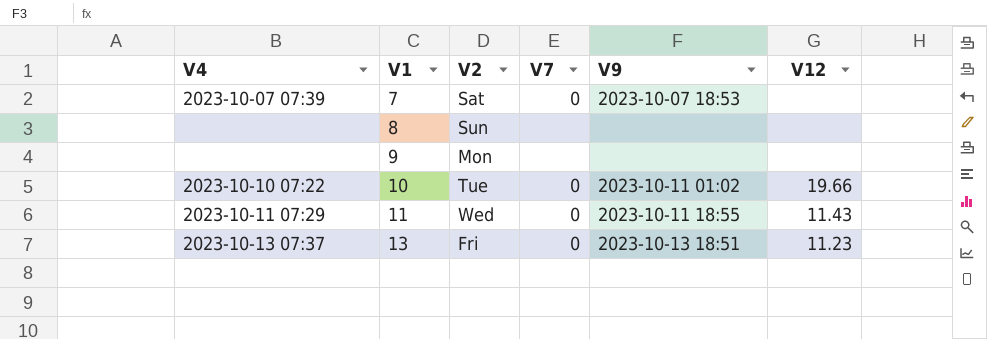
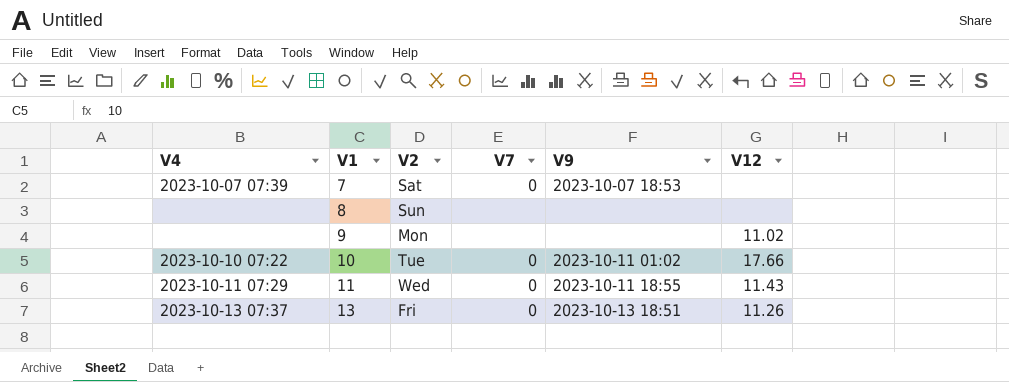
9 | V12: none -> 11.02
10 | V12: 19.66 -> 17.66
13 | V12: 11.23 -> 11.26

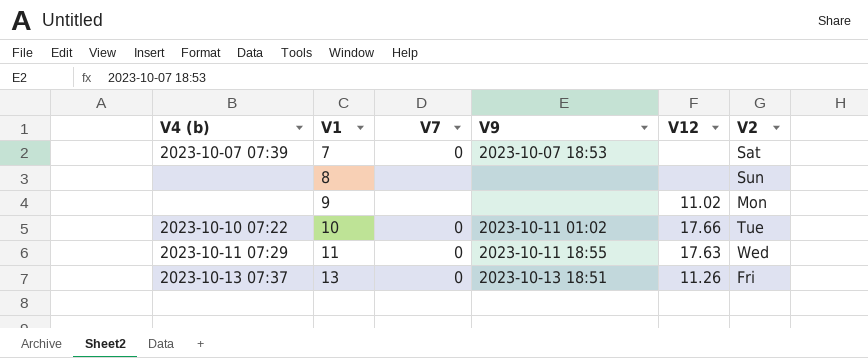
column name: V4 -> V4 (b)
column V2 | position: 3 -> 6
11 | V12: 11.43 -> 17.63

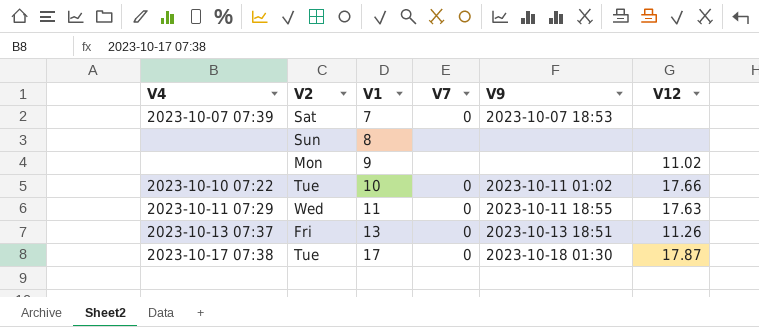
column name: V4 (b) -> V4
column V2 | position: 6 -> 2
row 17: none -> 2023-10-17 07:38 | Tue | 0 | 2023-10-18 01:30 | 17.87

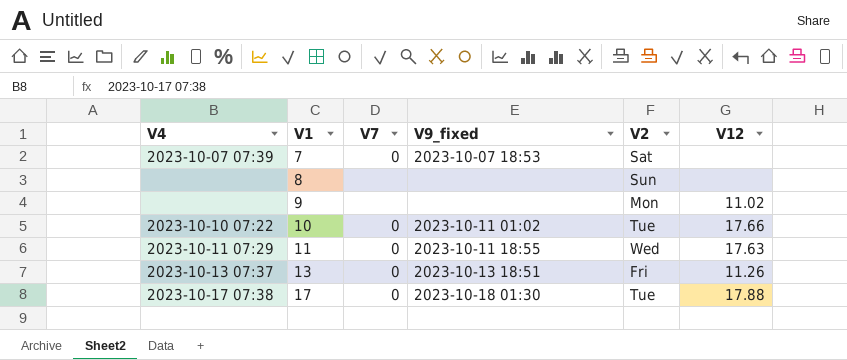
column name: V9 -> V9_fixed
column V2 | position: 2 -> 5
17 | V12: 17.87 -> 17.88

